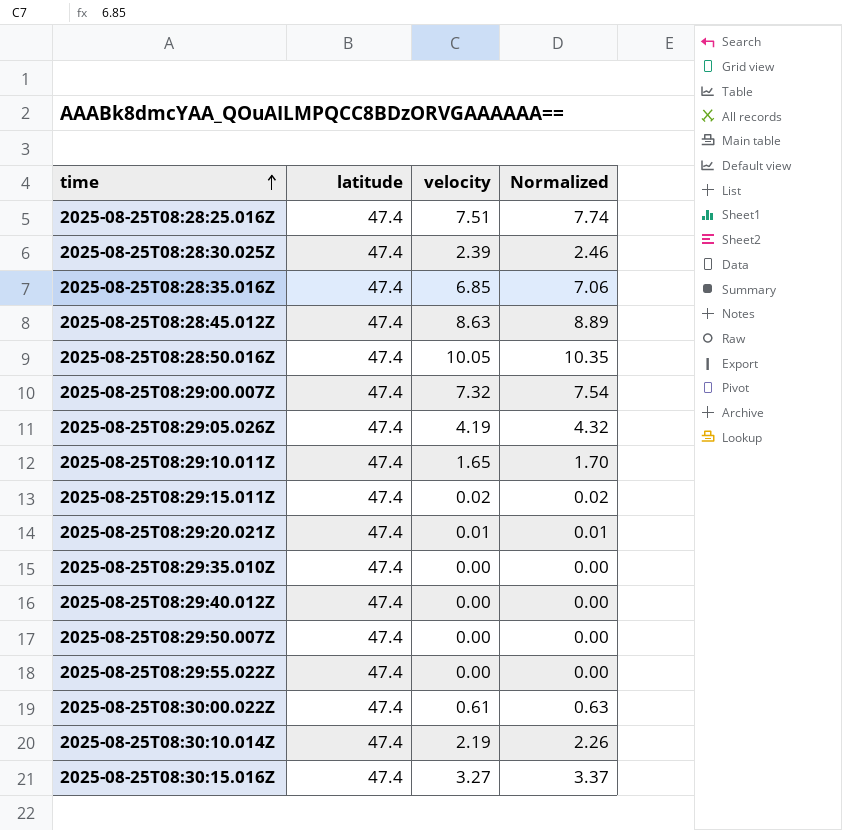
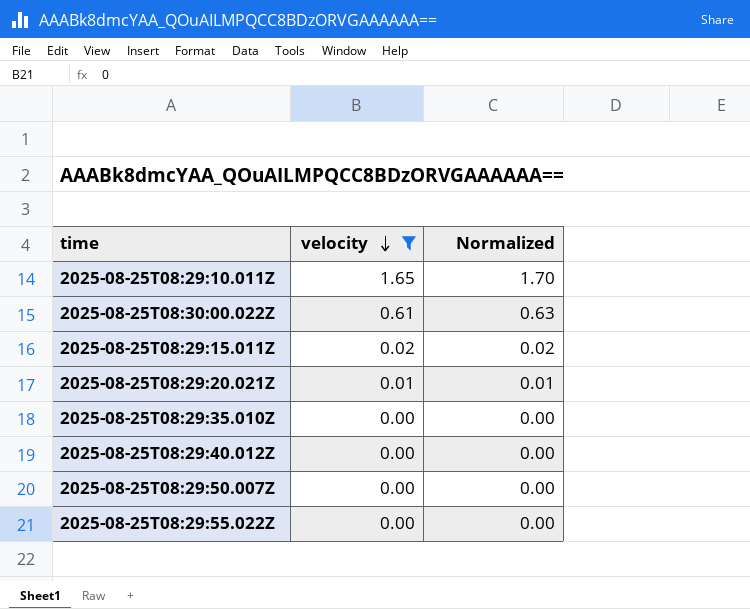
filter: none -> velocity <= 1.65
row order: time ascending -> velocity descending
column latitude | position: 2 -> none

